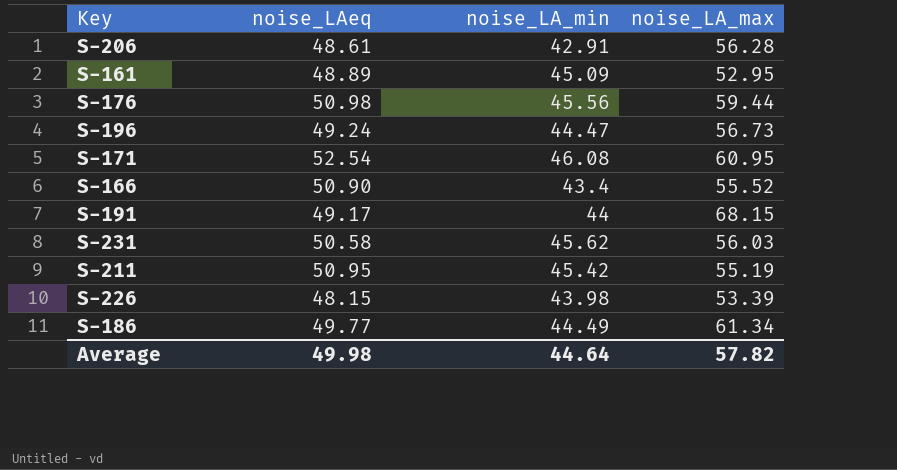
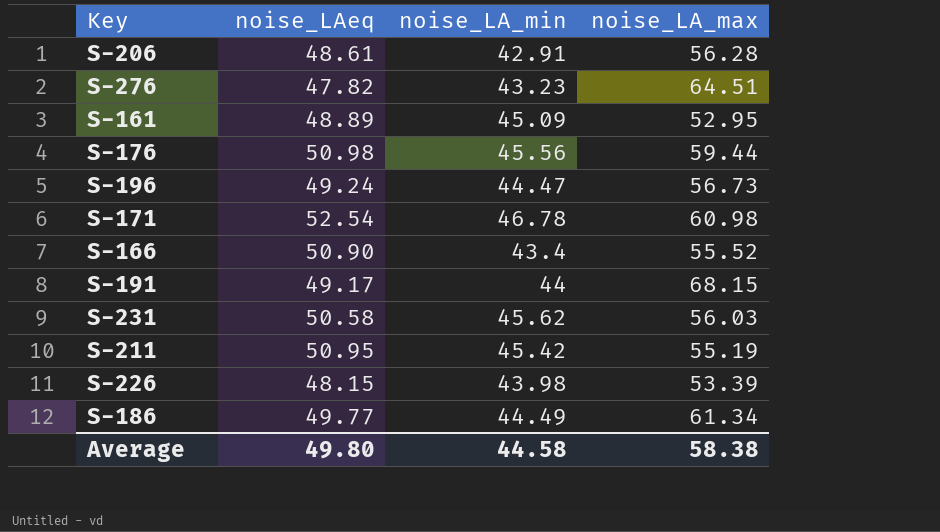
row S-276: none -> 47.82 | 43.23 | 64.51
S-171 | noise_LA_min: 46.08 -> 46.78
S-171 | noise_LA_max: 60.95 -> 60.98
Average | noise_LAeq: 49.98 -> 49.80
Average | noise_LA_min: 44.64 -> 44.58
Average | noise_LA_max: 57.82 -> 58.38

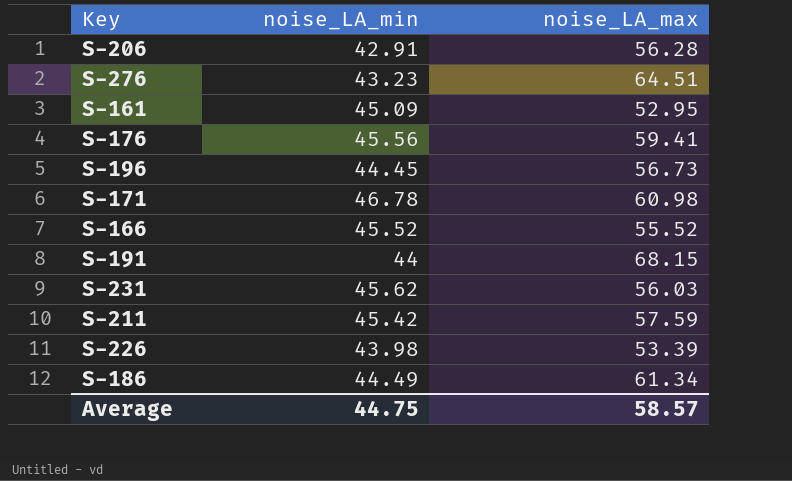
column noise_LAeq | position: 2 -> none
S-176 | noise_LA_max: 59.44 -> 59.41
S-196 | noise_LA_min: 44.47 -> 44.45
S-166 | noise_LA_min: 43.4 -> 45.52
S-211 | noise_LA_max: 55.19 -> 57.59
Average | noise_LA_min: 44.58 -> 44.75
Average | noise_LA_max: 58.38 -> 58.57

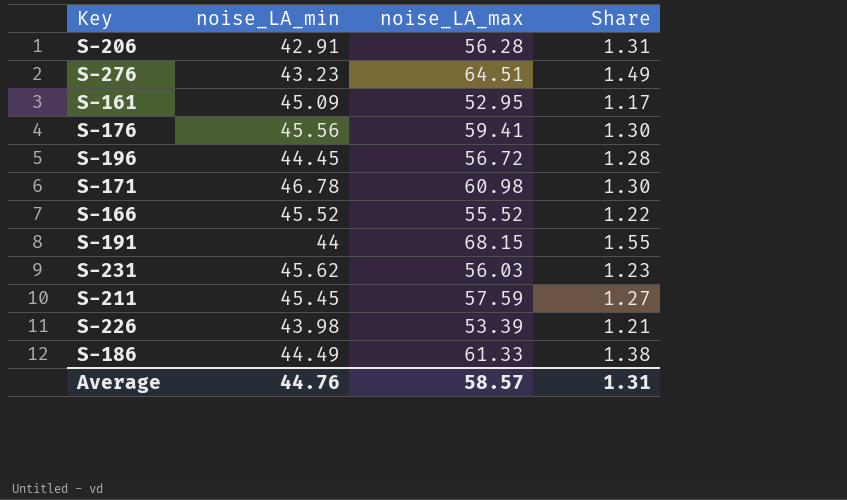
column Share | formula: none -> [noise_LA_max] / [noise_LA_min]
S-196 | noise_LA_max: 56.73 -> 56.72
S-211 | noise_LA_min: 45.42 -> 45.45
S-186 | noise_LA_max: 61.34 -> 61.33
Average | noise_LA_min: 44.75 -> 44.76

